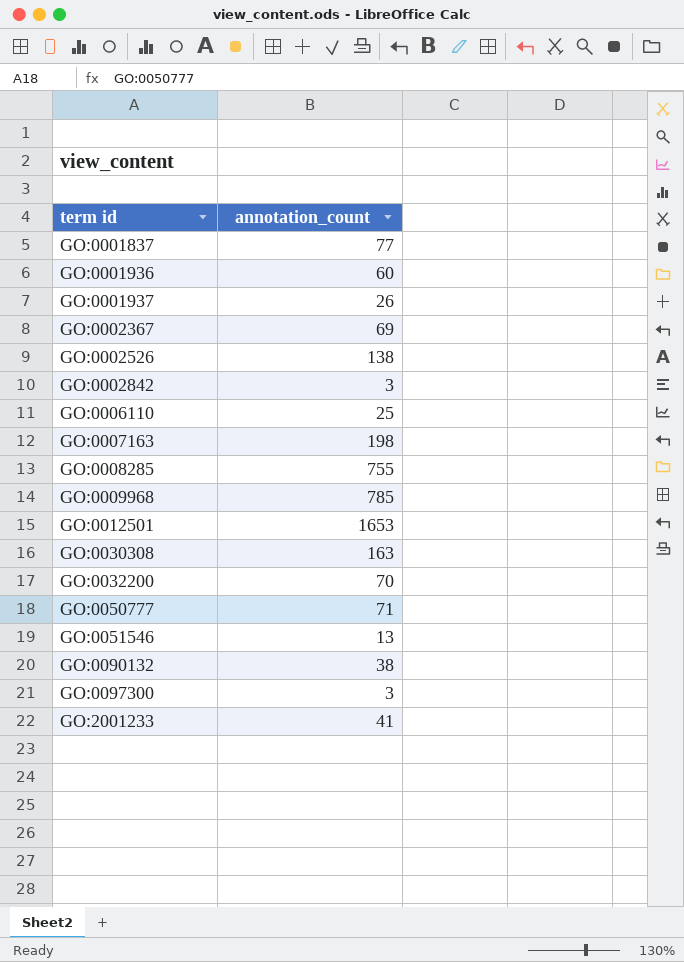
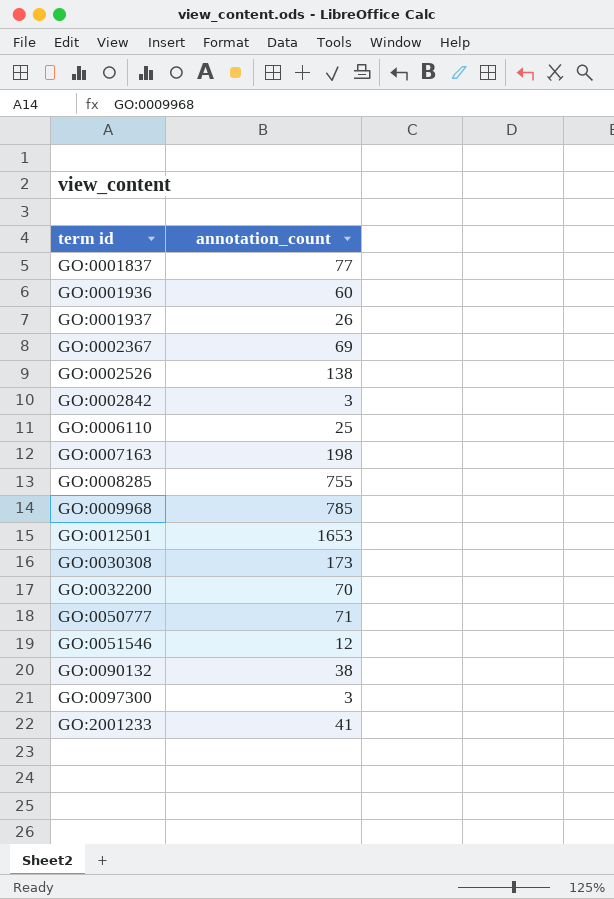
GO:0030308 | annotation_count: 163 -> 173
GO:0051546 | annotation_count: 13 -> 12

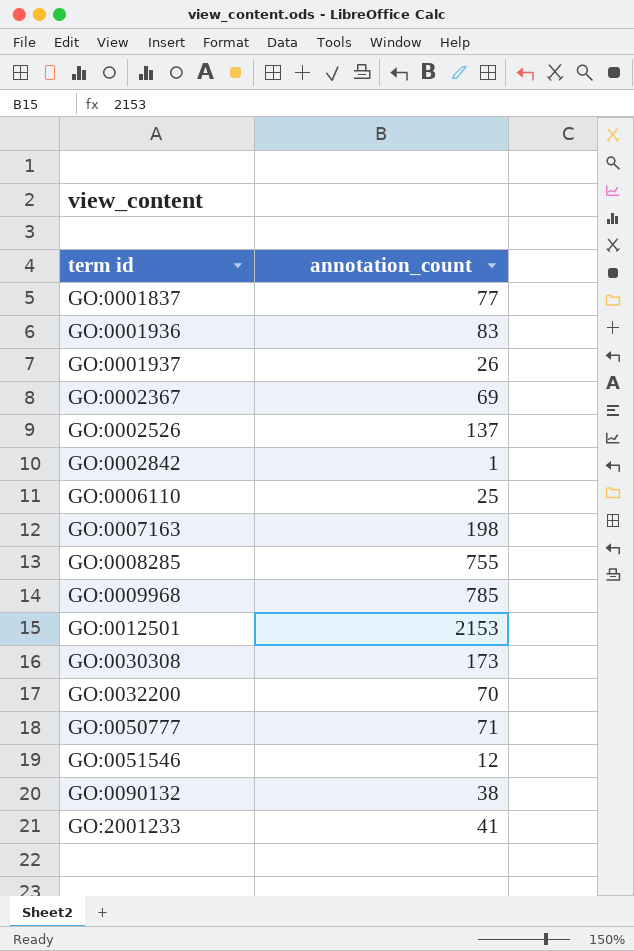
row GO:0097300: 3 -> none
GO:0001936 | annotation_count: 60 -> 83
GO:0002526 | annotation_count: 138 -> 137
GO:0002842 | annotation_count: 3 -> 1
GO:0012501 | annotation_count: 1653 -> 2153

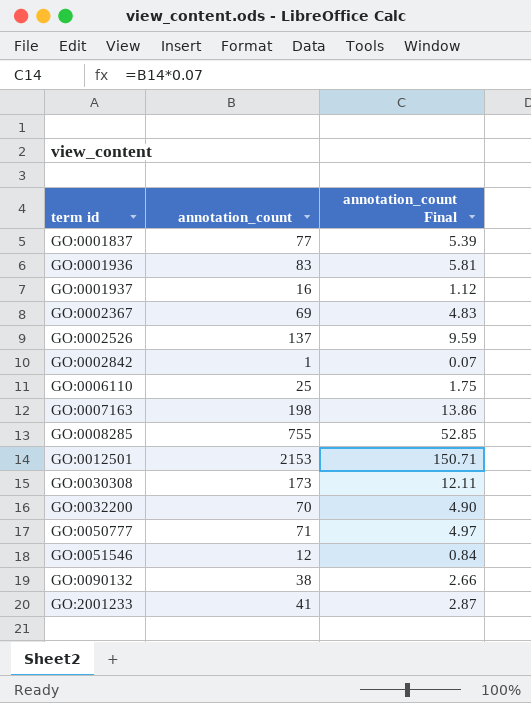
column annotation_count Final | formula: none -> [annotation_count] * 0.07
row GO:0009968: 785 -> none
GO:0001937 | annotation_count: 26 -> 16

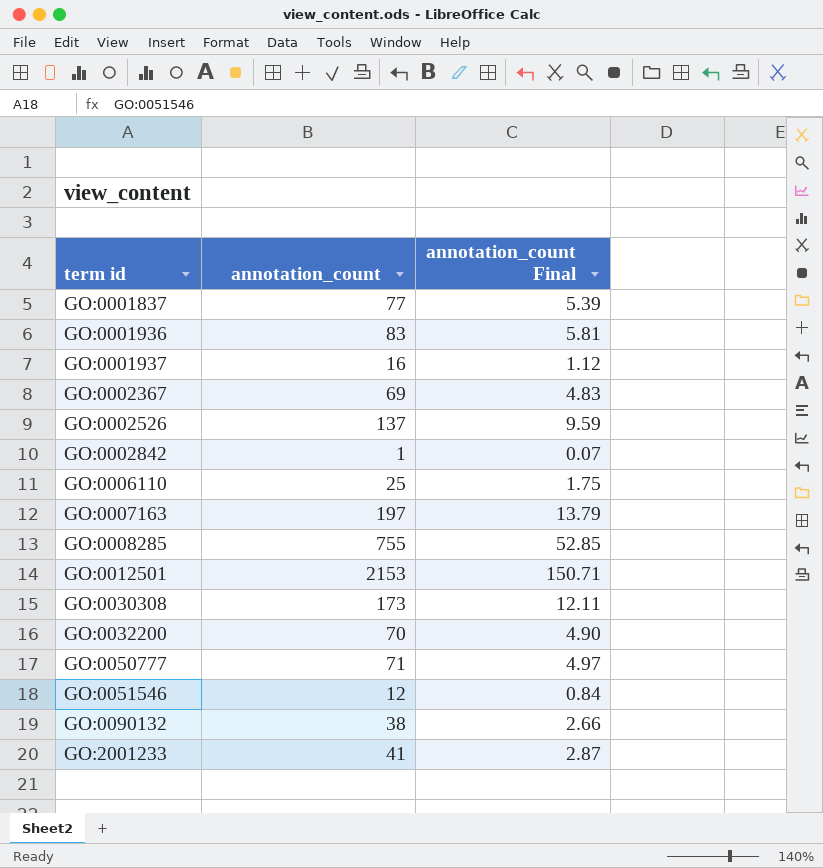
GO:0007163 | annotation_count: 198 -> 197
GO:0007163 | annotation_count Final: 13.86 -> 13.79

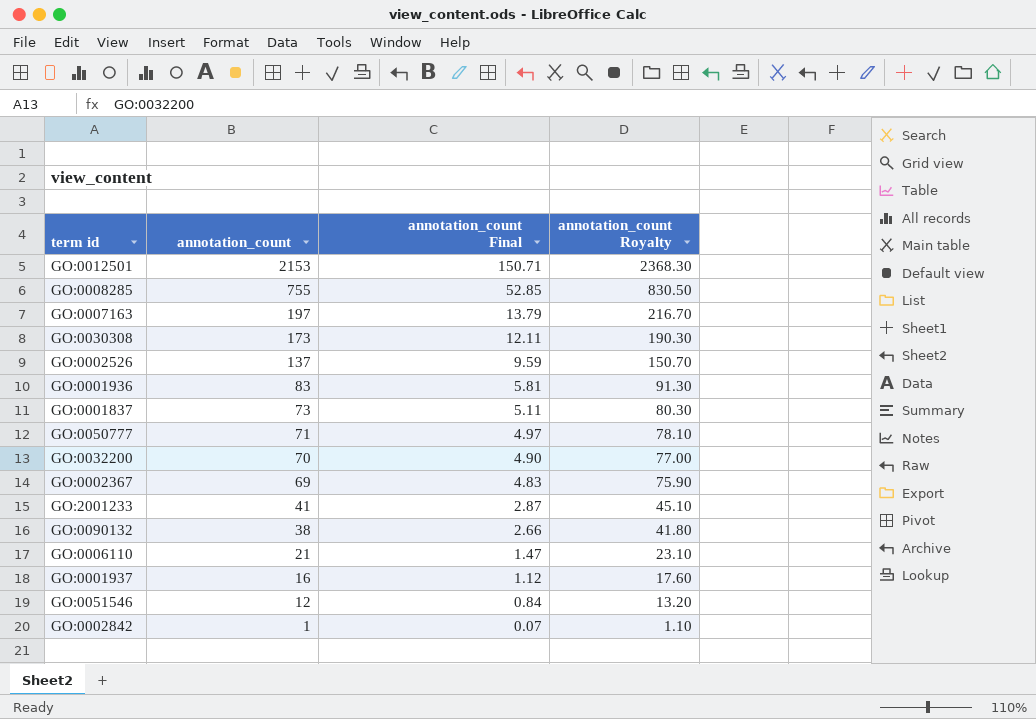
row order: term id ascending -> annotation_count descending
column annotation_count Royalty | formula: none -> [annotation_count] * 1.1
GO:0001837 | annotation_count: 77 -> 73
GO:0001837 | annotation_count Final: 5.39 -> 5.11
GO:0006110 | annotation_count: 25 -> 21
GO:0006110 | annotation_count Final: 1.75 -> 1.47

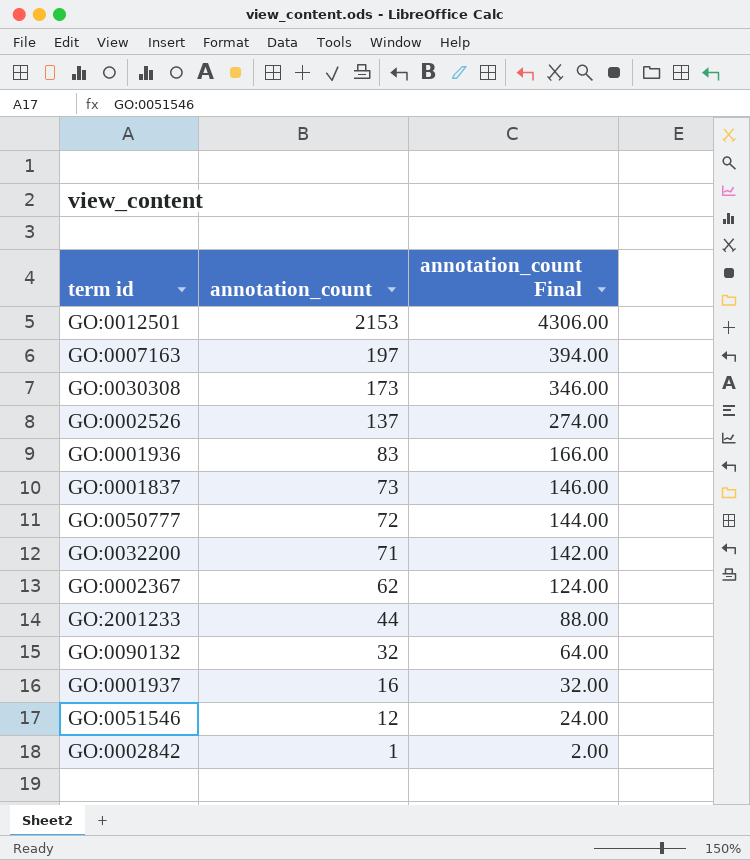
column annotation_count Royalty | formula: [annotation_count] * 1.1 -> none
column annotation_count Final | formula: [annotation_count] * 0.07 -> [annotation_count] * 2
row GO:0008285: 755 | 52.85 | 830.50 -> none
row GO:0006110: 21 | 1.47 | 23.10 -> none
GO:0050777 | annotation_count: 71 -> 72
GO:0032200 | annotation_count: 70 -> 71
GO:0002367 | annotation_count: 69 -> 62
GO:2001233 | annotation_count: 41 -> 44
GO:0090132 | annotation_count: 38 -> 32

